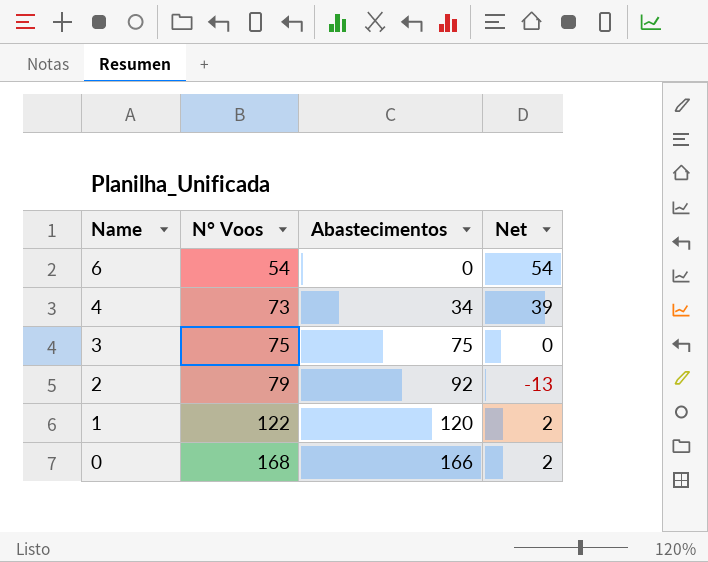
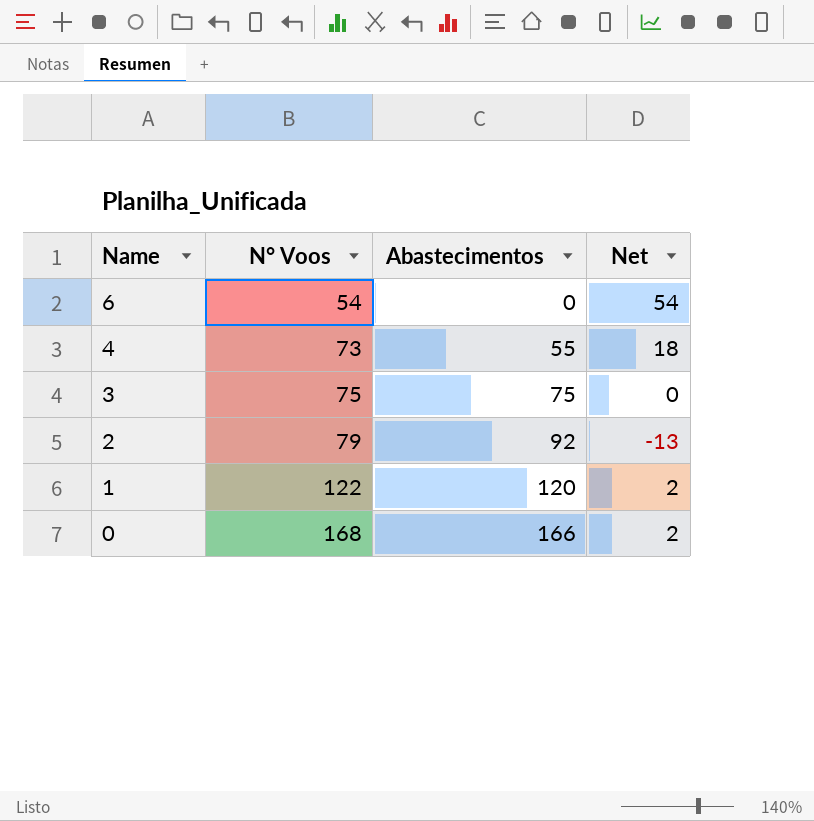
4 | Abastecimentos: 34 -> 55
4 | Net: 39 -> 18

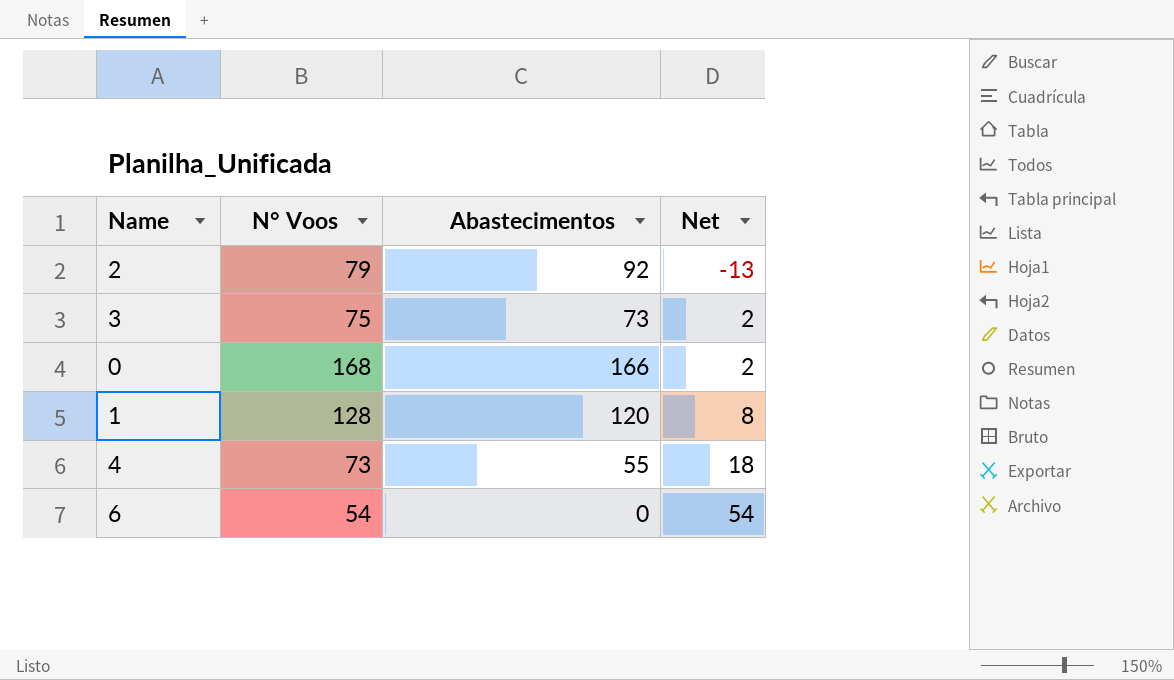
row order: Name descending -> Net ascending
3 | Abastecimentos: 75 -> 73
3 | Net: 0 -> 2
1 | N° Voos: 122 -> 128
1 | Net: 2 -> 8

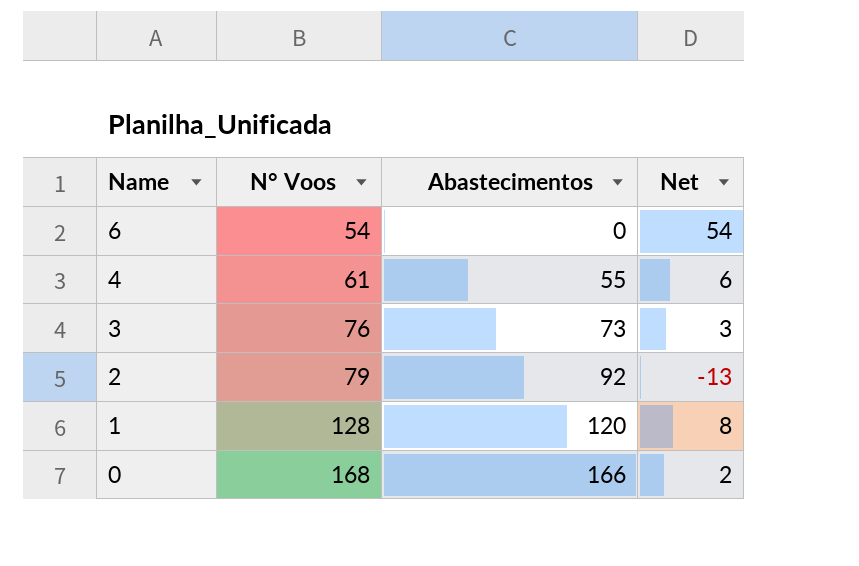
row order: Net ascending -> Name descending
4 | N° Voos: 73 -> 61
4 | Net: 18 -> 6
3 | N° Voos: 75 -> 76
3 | Net: 2 -> 3

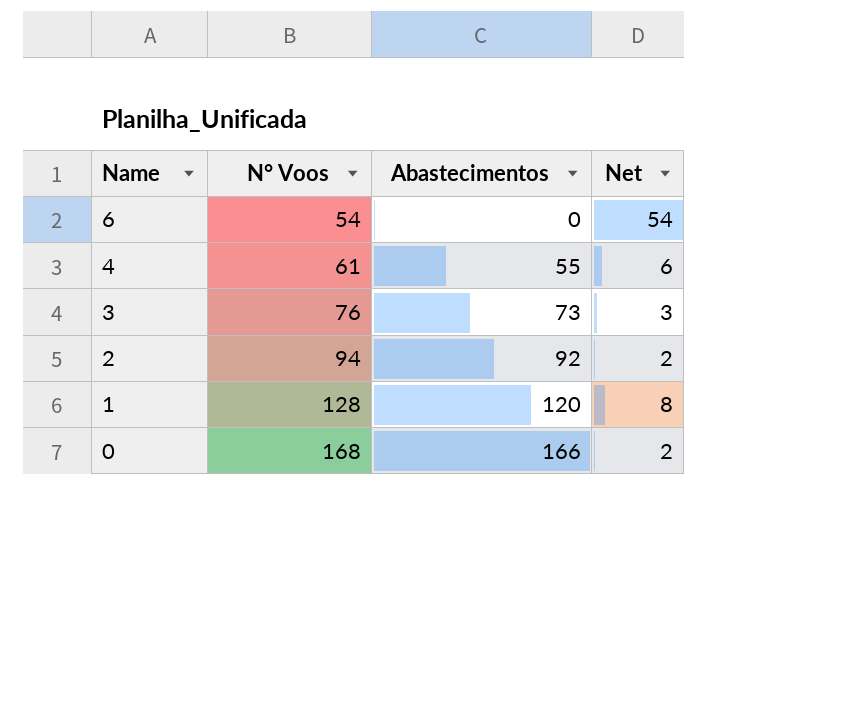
2 | N° Voos: 79 -> 94
2 | Net: -13 -> 2

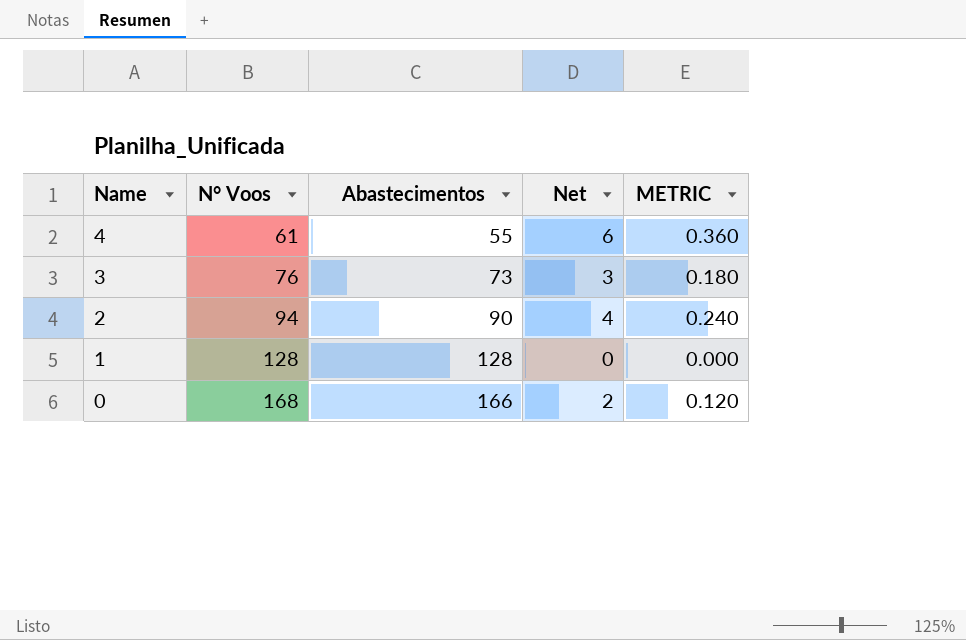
column METRIC | formula: none -> [Net] * 0.06
row 6: 54 | 0 | 54 -> none
2 | Abastecimentos: 92 -> 90
2 | Net: 2 -> 4
1 | Abastecimentos: 120 -> 128
1 | Net: 8 -> 0

